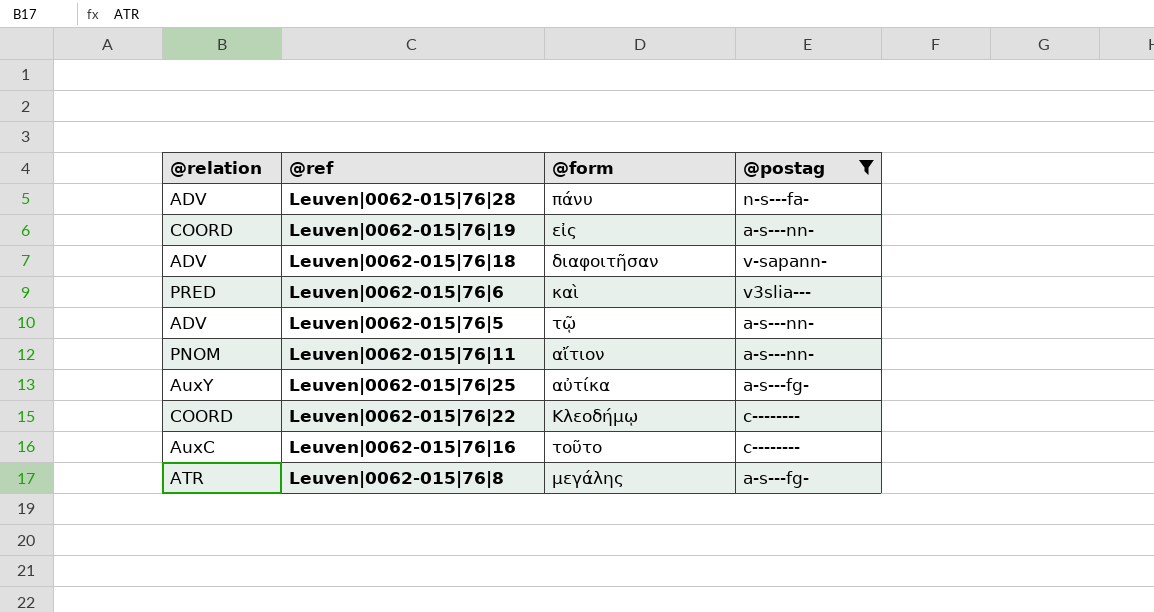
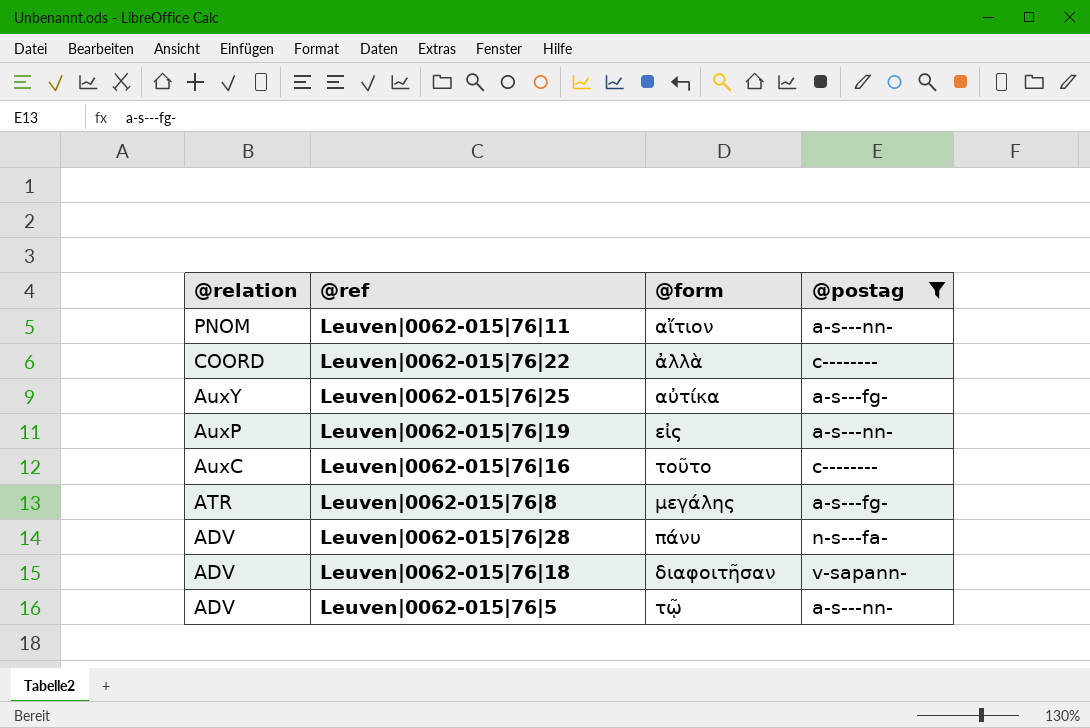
row order: none -> @relation descending
row Leuven|0062-015|76|6: PRED | καὶ | v3slia--- -> none
Leuven|0062-015|76|22 | @form: Κλεοδήμῳ -> ἀλλὰ
Leuven|0062-015|76|19 | @relation: COORD -> AuxP

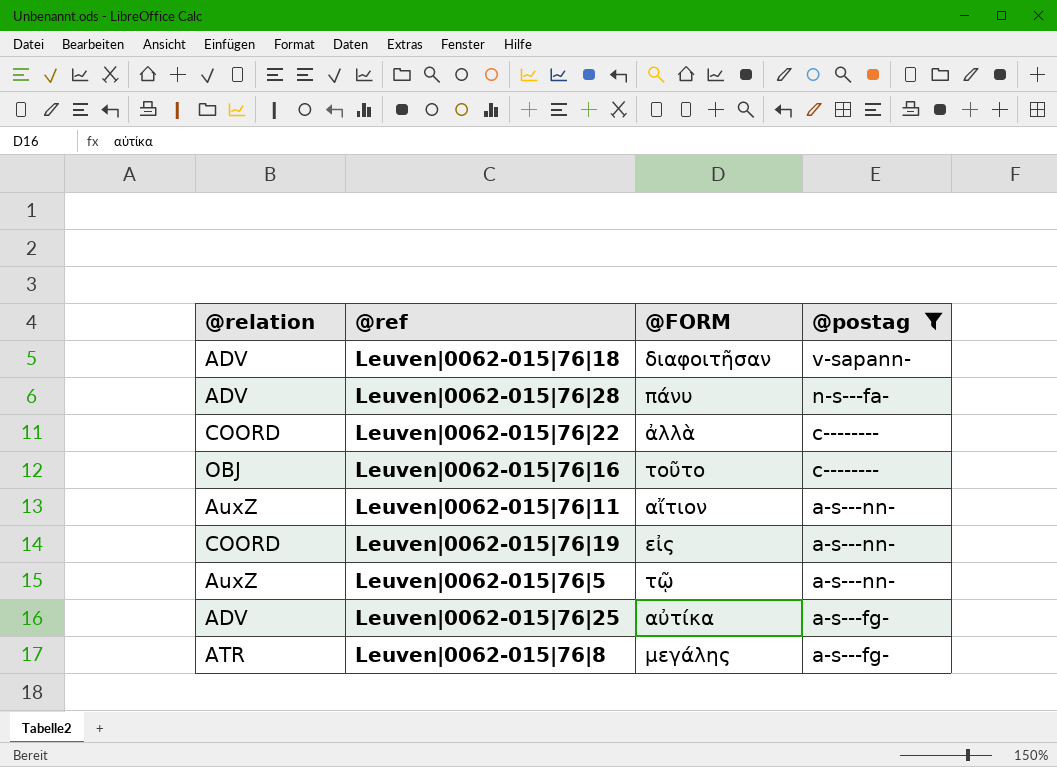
row order: @relation descending -> @postag descending
column name: @form -> @FORM
Leuven|0062-015|76|16 | @relation: AuxC -> OBJ
Leuven|0062-015|76|11 | @relation: PNOM -> AuxZ
Leuven|0062-015|76|19 | @relation: AuxP -> COORD
Leuven|0062-015|76|5 | @relation: ADV -> AuxZ
Leuven|0062-015|76|25 | @relation: AuxY -> ADV

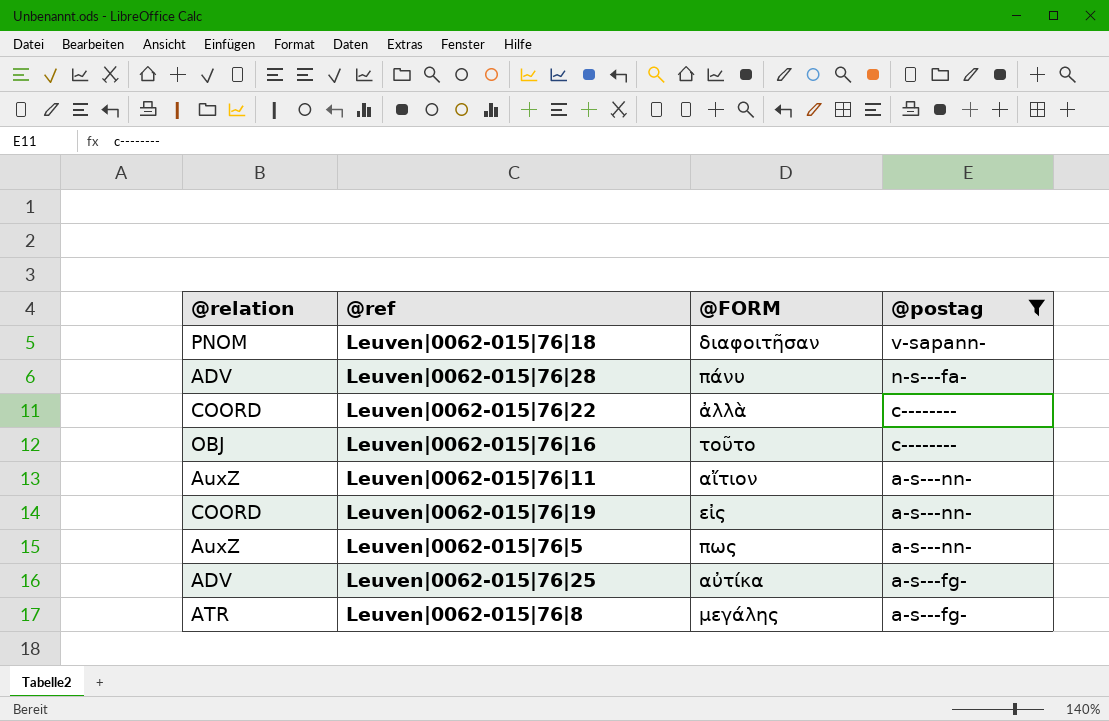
Leuven|0062-015|76|18 | @relation: ADV -> PNOM
Leuven|0062-015|76|5 | @FORM: τῷ -> πως

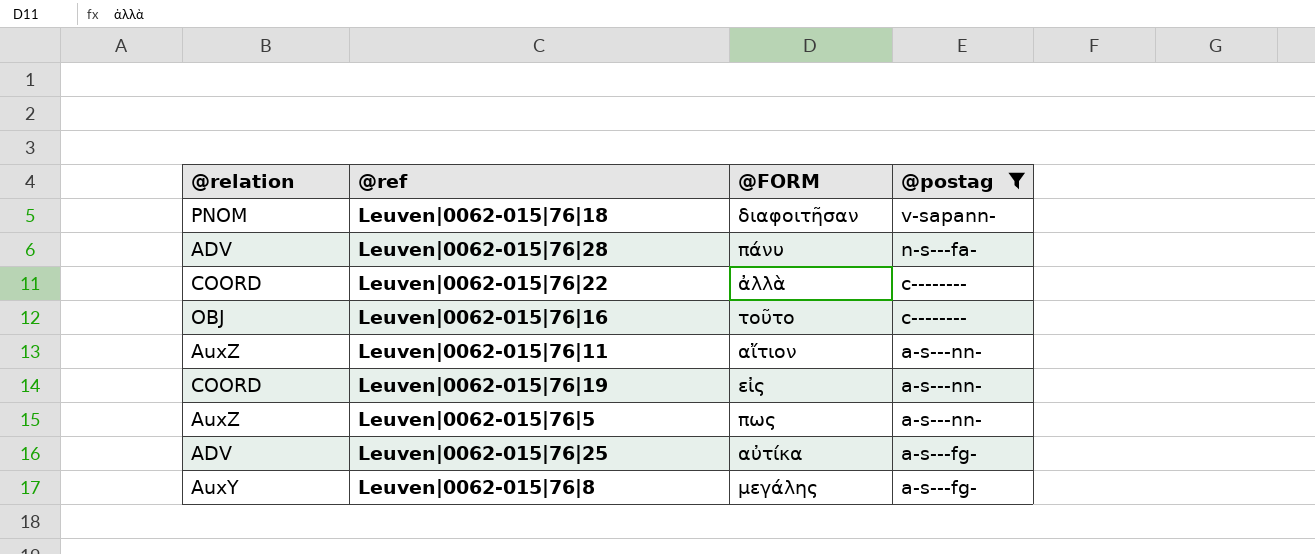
Leuven|0062-015|76|8 | @relation: ATR -> AuxY

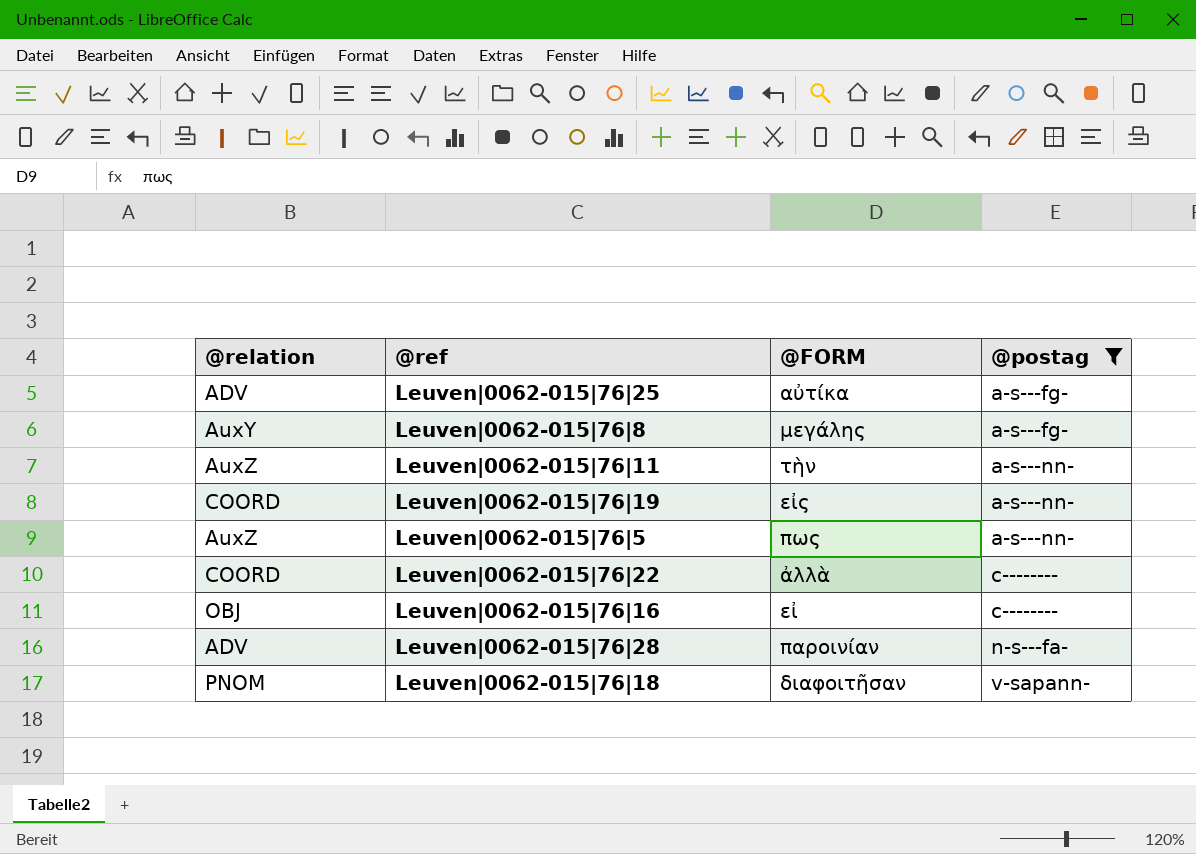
row order: @postag descending -> @postag ascending
Leuven|0062-015|76|11 | @FORM: αἴτιον -> τὴν
Leuven|0062-015|76|16 | @FORM: τοῦτο -> εἰ
Leuven|0062-015|76|28 | @FORM: πάνυ -> παροινίαν

